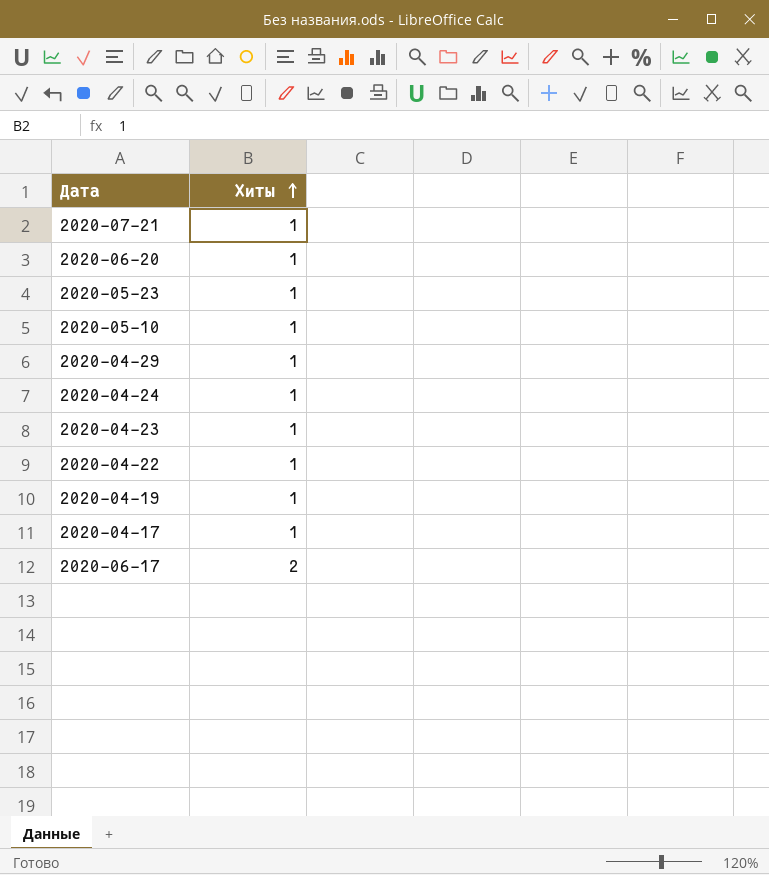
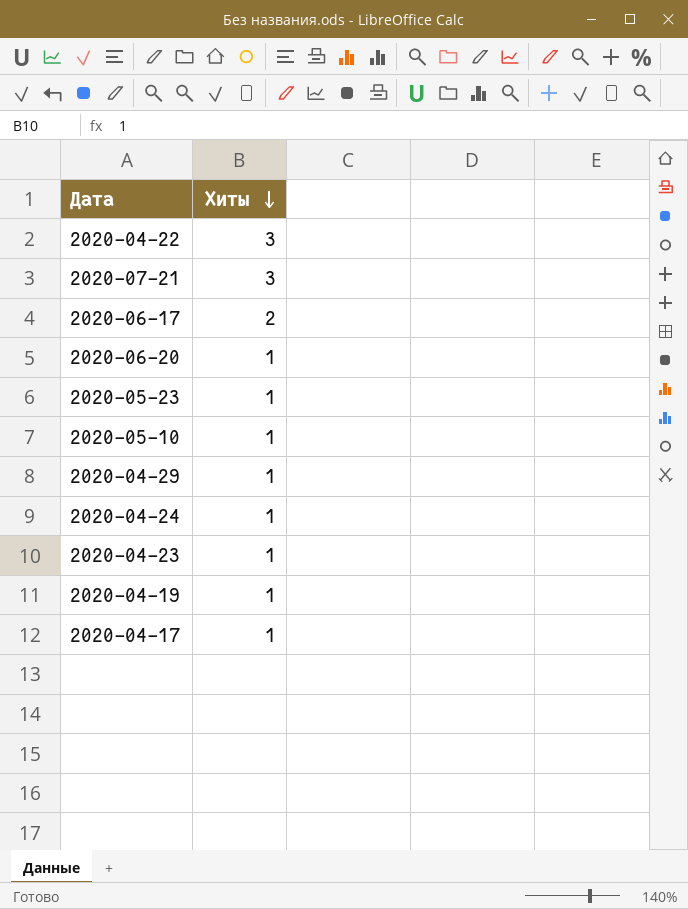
row order: Хиты ascending -> Хиты descending
2020-04-22 | Хиты: 1 -> 3
2020-07-21 | Хиты: 1 -> 3

